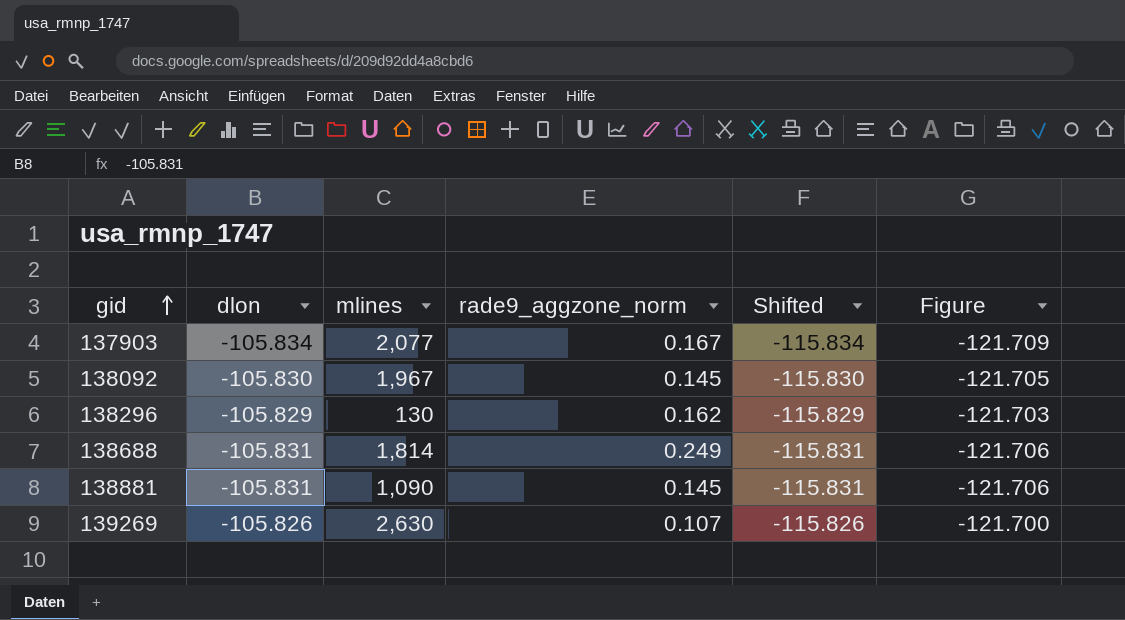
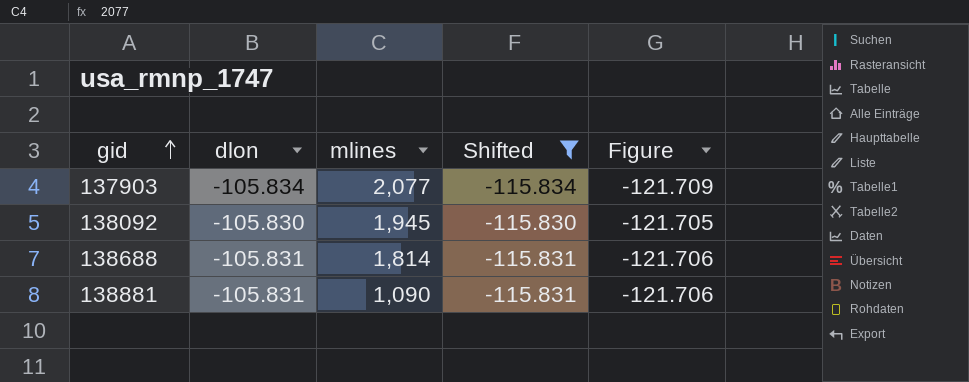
filter: none -> Shifted <= -115.830
column rade9_aggzone_norm | position: 4 -> none
138092 | mlines: 1,967 -> 1,945

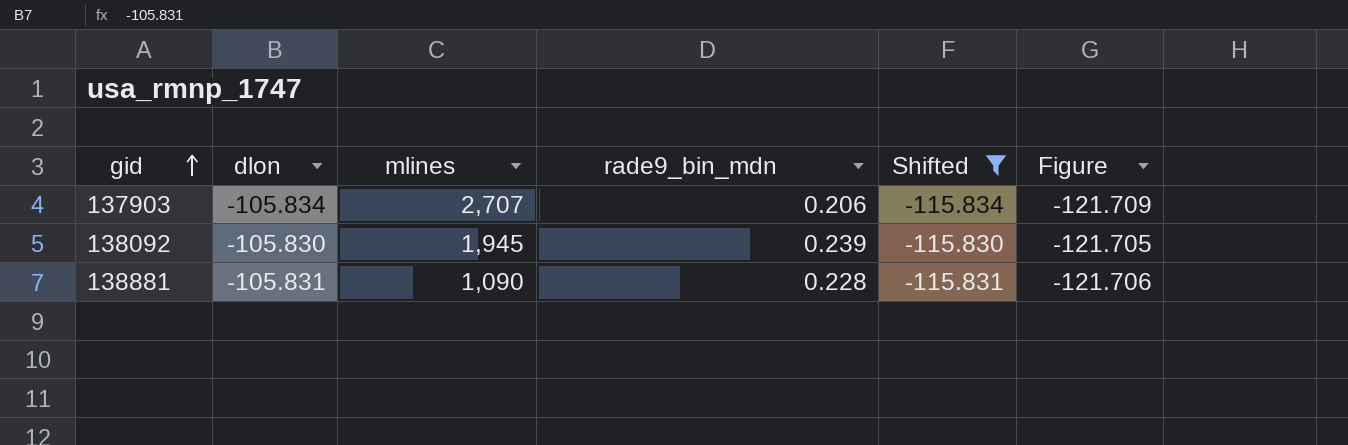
column rade9_bin_mdn | position: none -> 4
row 138688: -105.831 | 1,814 | -115.831 | -121.706 -> none
137903 | mlines: 2,077 -> 2,707

